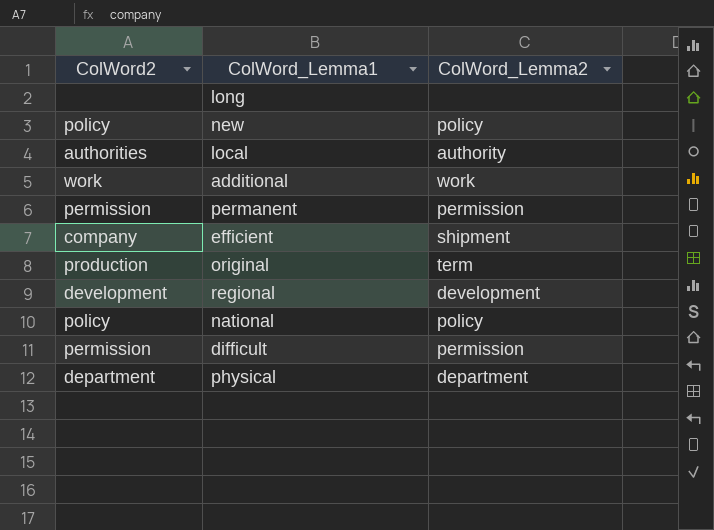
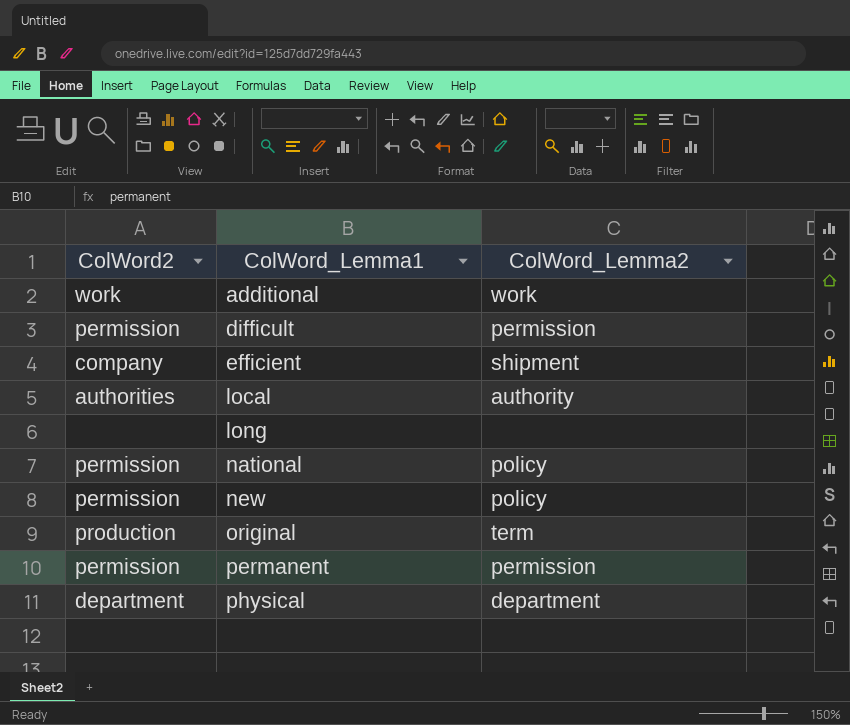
row order: none -> ColWord_Lemma1 ascending
row regional: development | development -> none
national | ColWord2: policy -> permission
new | ColWord2: policy -> permission

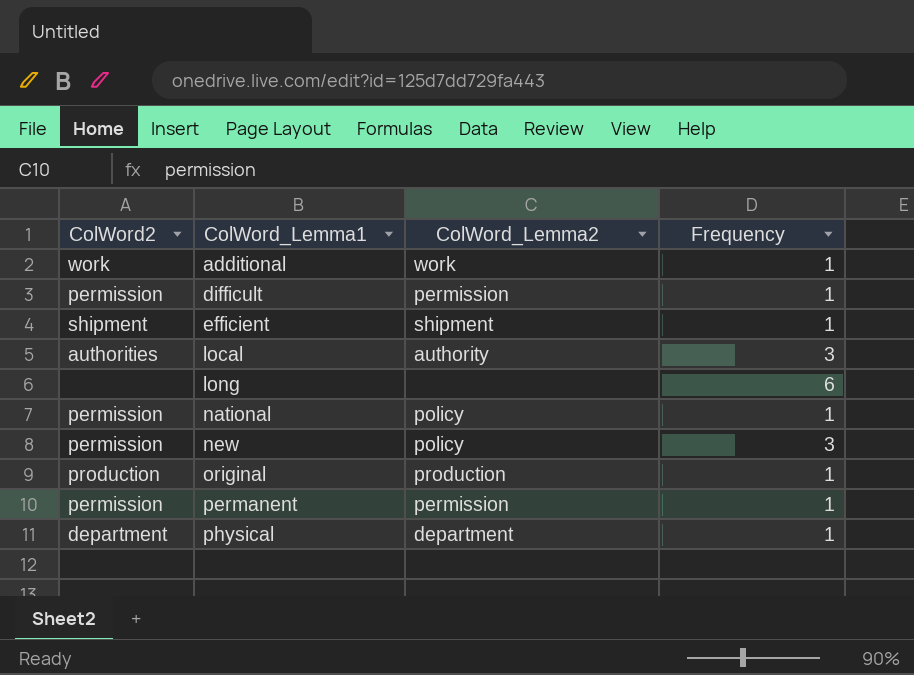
column Frequency | position: none -> 4
efficient | ColWord2: company -> shipment
original | ColWord_Lemma2: term -> production

